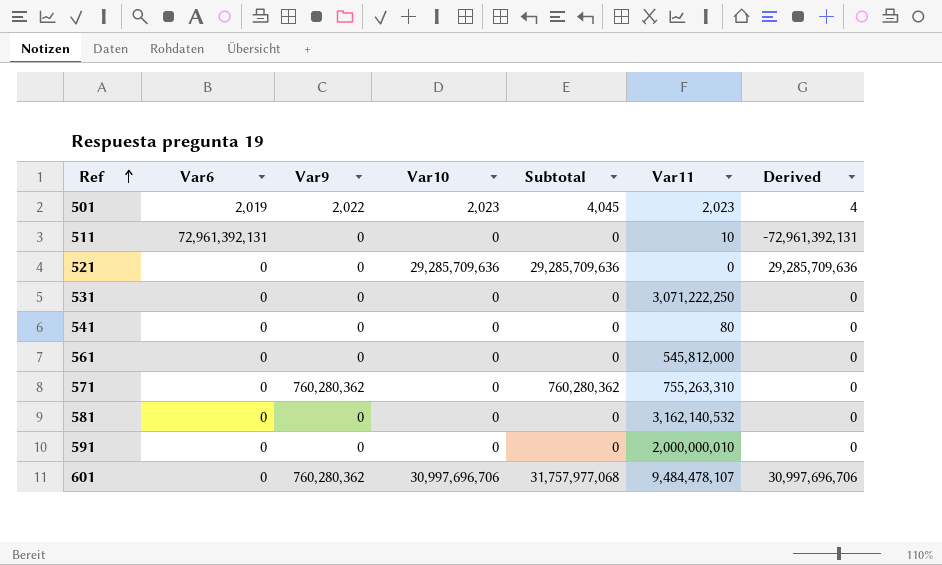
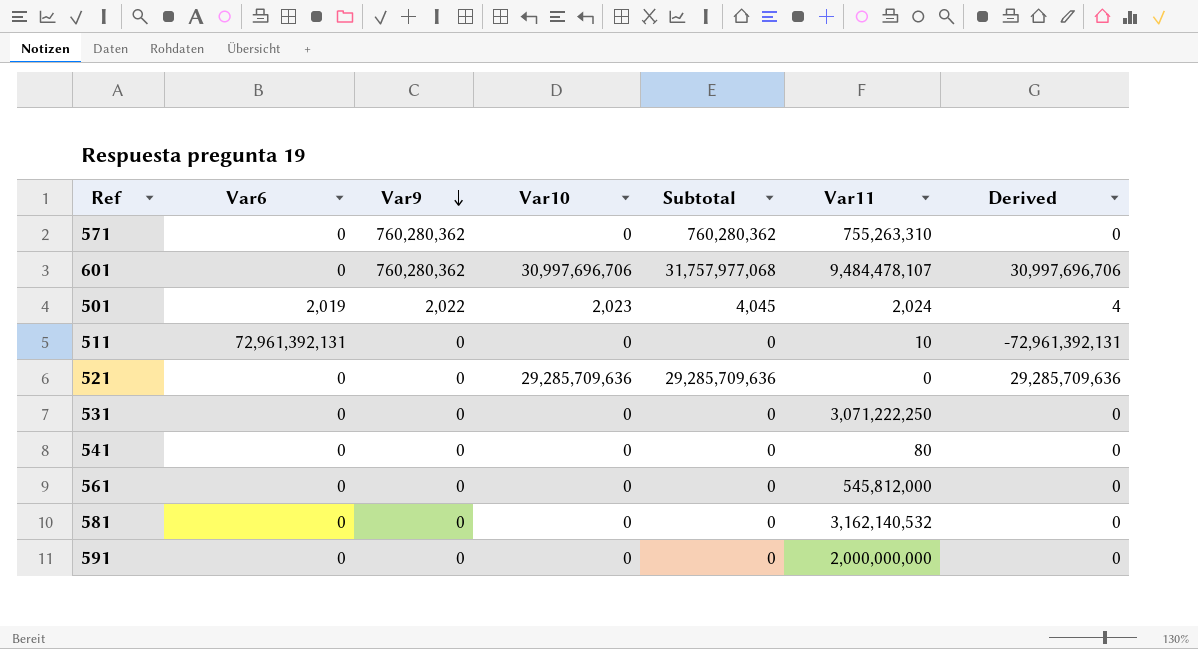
row order: Ref ascending -> Var9 descending
501 | Var11: 2,023 -> 2,024
591 | Var11: 2,000,000,010 -> 2,000,000,000

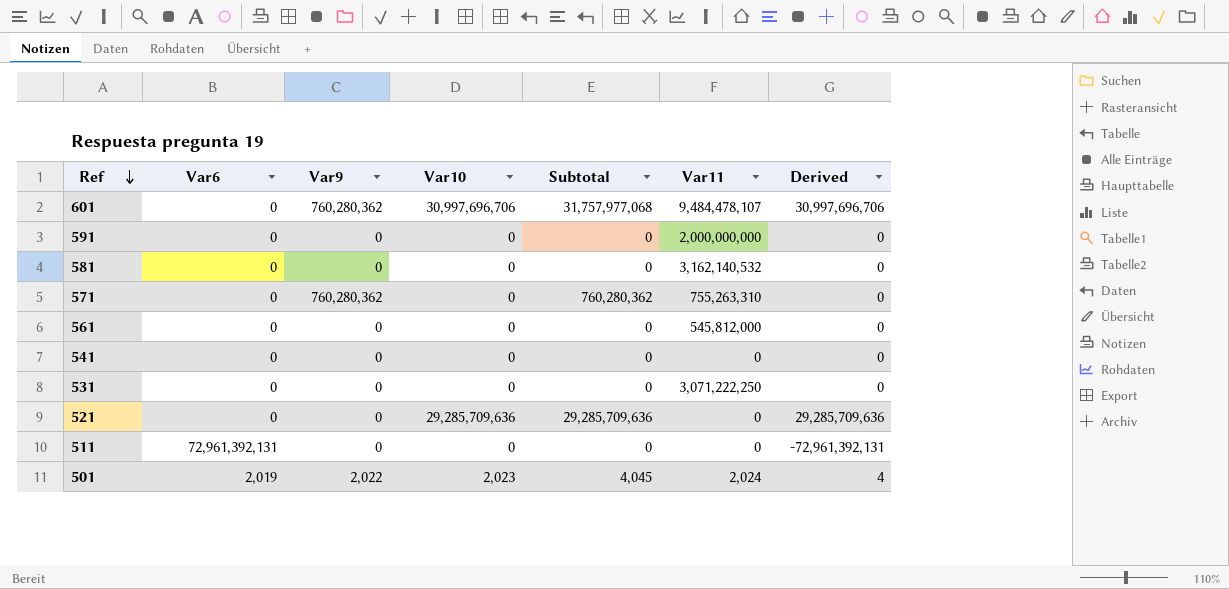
row order: Var9 descending -> Ref descending
541 | Var11: 80 -> 0
511 | Var11: 10 -> 0

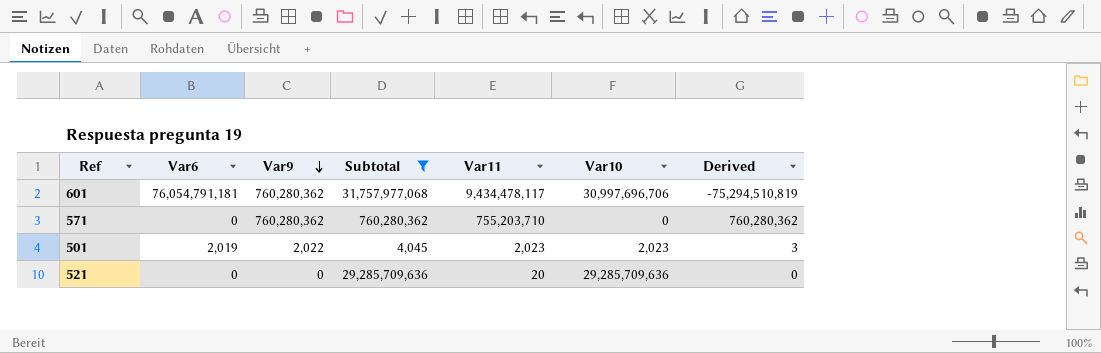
filter: none -> Subtotal != 0
row order: Ref descending -> Var9 descending
column Var10 | position: 4 -> 6
column Derived | formula: [Var10] - [Var6] -> [Var9] - [Var6]
601 | Var6: 0 -> 76,054,791,181
601 | Var11: 9,484,478,107 -> 9,434,478,117
571 | Var11: 755,263,310 -> 755,203,710
501 | Var11: 2,024 -> 2,023
521 | Var11: 0 -> 20

